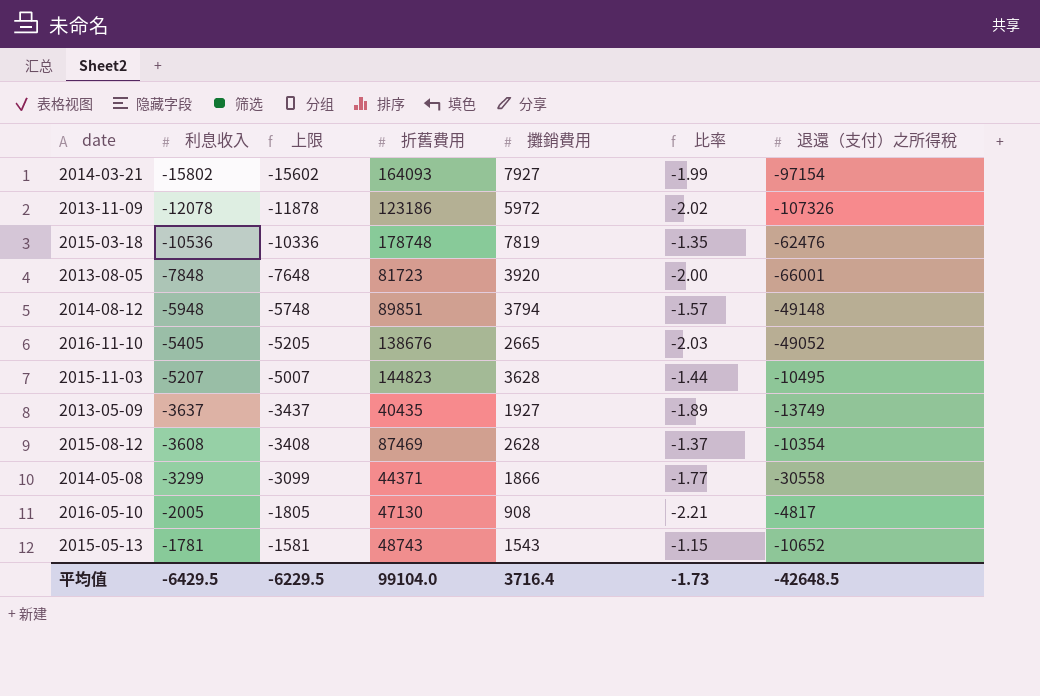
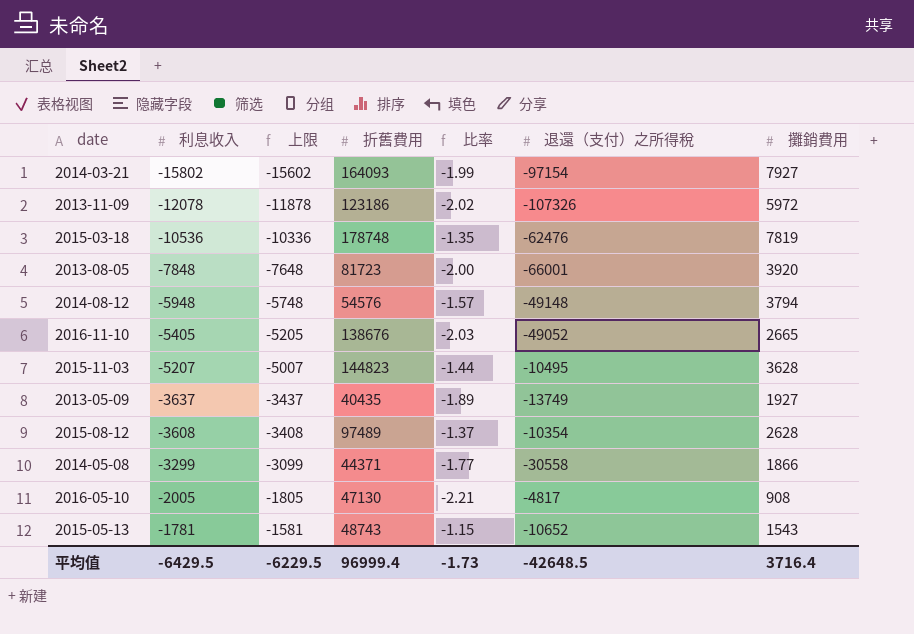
column 攤銷費用 | position: 5 -> 7
2014-08-12 | 折舊費用: 89851 -> 54576
2015-08-12 | 折舊費用: 87469 -> 97489
平均值 | 折舊費用: 99104.0 -> 96999.4

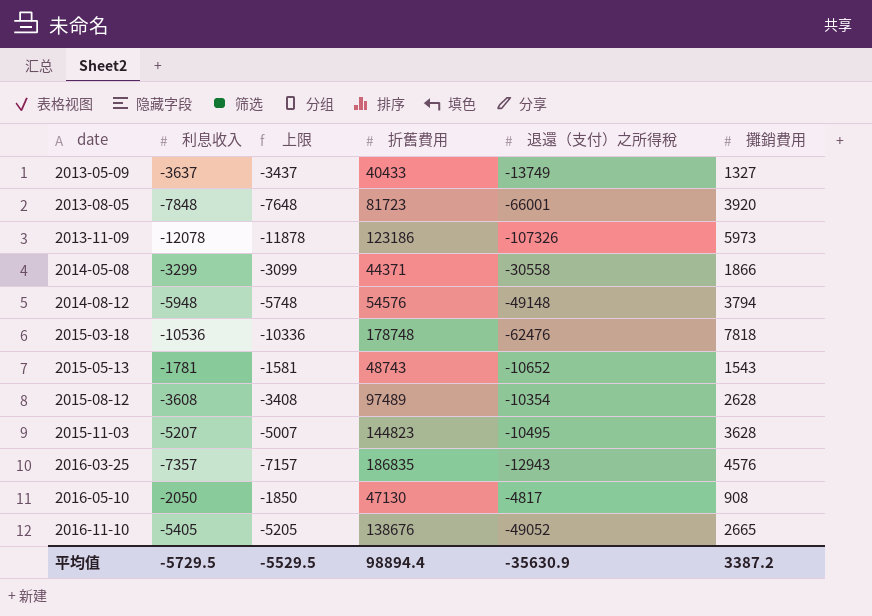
row order: 利息收入 ascending -> date ascending
column 比率 | formula: [利息收入] / [攤銷費用] -> none
row 2014-03-21: -15802 | -15602 | 164093 | -1.99 | -97154 | 7927 -> none
2013-05-09 | 折舊費用: 40435 -> 40433
2013-05-09 | 攤銷費用: 1927 -> 1327
2013-11-09 | 攤銷費用: 5972 -> 5973
2015-03-18 | 攤銷費用: 7819 -> 7818
row 2016-03-25: none -> -7357 | -7157 | 186835 | -12943 | 4576
2016-05-10 | 利息收入: -2005 -> -2050
2016-05-10 | 上限: -1805 -> -1850
平均值 | 利息收入: -6429.5 -> -5729.5
平均值 | 上限: -6229.5 -> -5529.5
平均值 | 折舊費用: 96999.4 -> 98894.4
平均值 | 退還（支付）之所得稅: -42648.5 -> -35630.9
平均值 | 攤銷費用: 3716.4 -> 3387.2

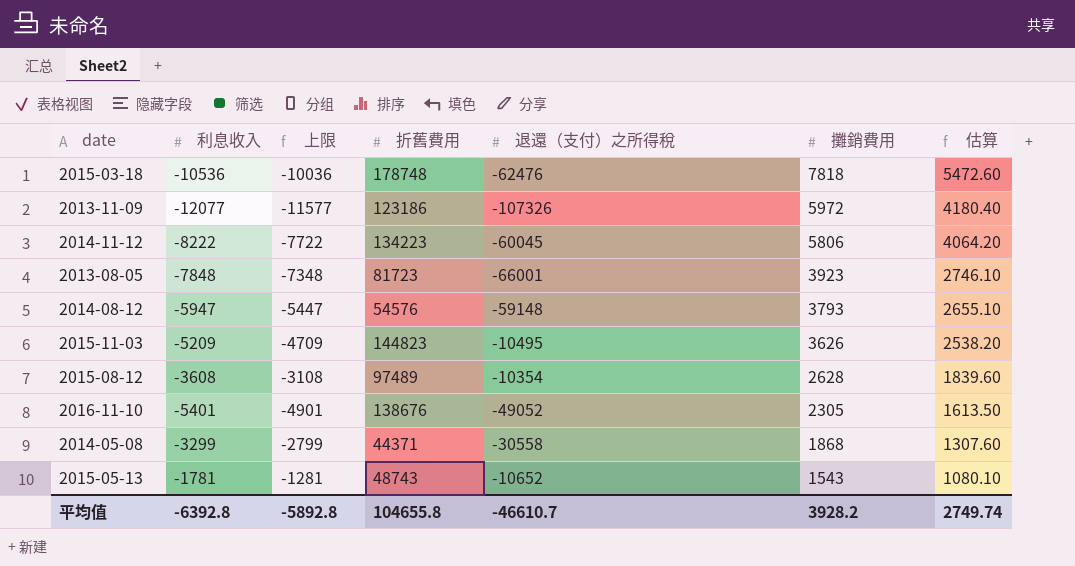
row order: date ascending -> 攤銷費用 descending
column 上限 | formula: [利息收入] + 200 -> [利息收入] + 500
column 估算 | formula: none -> [攤銷費用] * 0.7
row 2013-05-09: -3637 | -3437 | 40433 | -13749 | 1327 -> none
row 2016-03-25: -7357 | -7157 | 186835 | -12943 | 4576 -> none
row 2016-05-10: -2050 | -1850 | 47130 | -4817 | 908 -> none
2013-11-09 | 利息收入: -12078 -> -12077
2013-11-09 | 攤銷費用: 5973 -> 5972
row 2014-11-12: none -> -8222 | -7722 | 134223 | -60045 | 5806 | 4064.20
2013-08-05 | 攤銷費用: 3920 -> 3923
2014-08-12 | 利息收入: -5948 -> -5947
2014-08-12 | 退還（支付）之所得稅: -49148 -> -59148
2014-08-12 | 攤銷費用: 3794 -> 3793
2015-11-03 | 利息收入: -5207 -> -5209
2015-11-03 | 攤銷費用: 3628 -> 3626
2016-11-10 | 利息收入: -5405 -> -5401
2016-11-10 | 攤銷費用: 2665 -> 2305
2014-05-08 | 攤銷費用: 1866 -> 1868
平均值 | 利息收入: -5729.5 -> -6392.8
平均值 | 上限: -5529.5 -> -5892.8
平均值 | 折舊費用: 98894.4 -> 104655.8
平均值 | 退還（支付）之所得稅: -35630.9 -> -46610.7
平均值 | 攤銷費用: 3387.2 -> 3928.2

